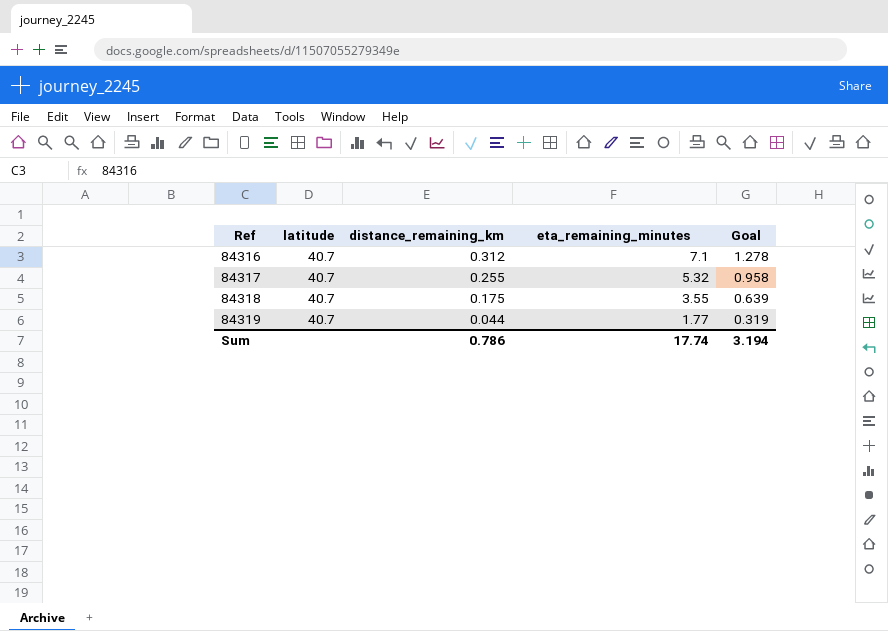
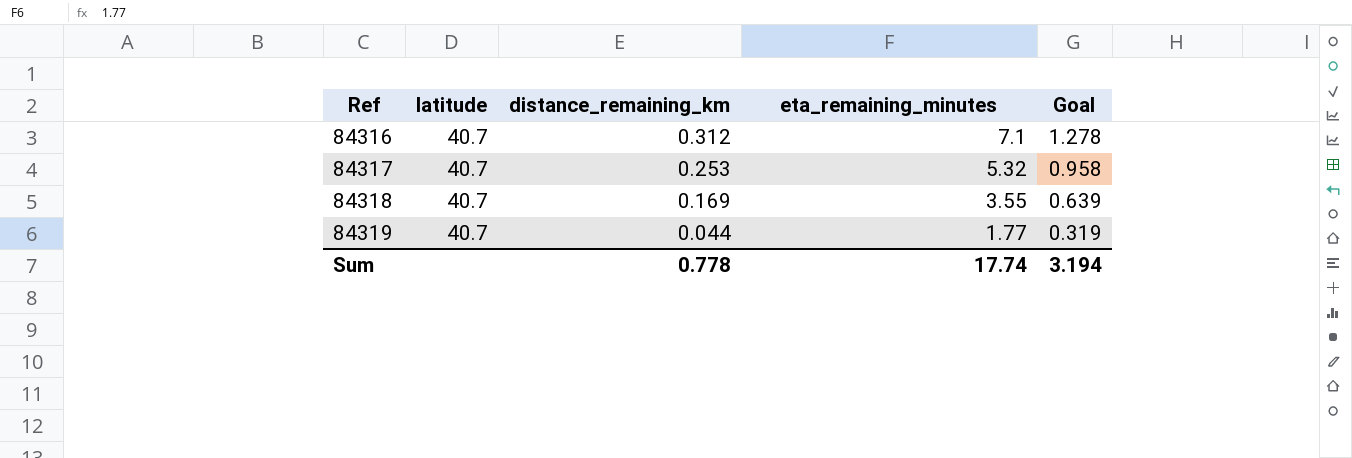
84317 | distance_remaining_km: 0.255 -> 0.253
84318 | distance_remaining_km: 0.175 -> 0.169
Sum | distance_remaining_km: 0.786 -> 0.778

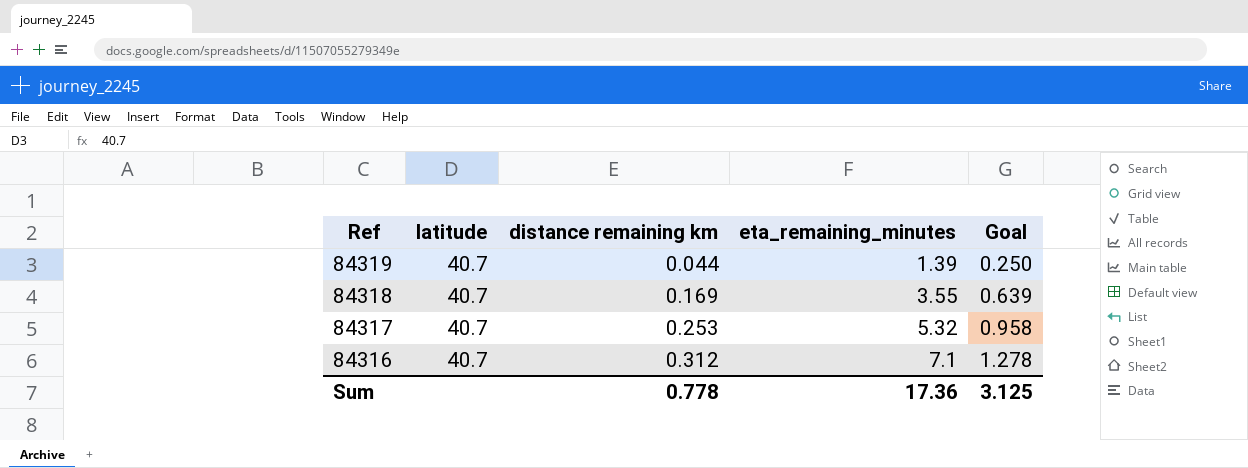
row order: Ref ascending -> Ref descending
column name: distance_remaining_km -> distance remaining km
84319 | eta_remaining_minutes: 1.77 -> 1.39
84319 | Goal: 0.319 -> 0.250
Sum | eta_remaining_minutes: 17.74 -> 17.36
Sum | Goal: 3.194 -> 3.125

